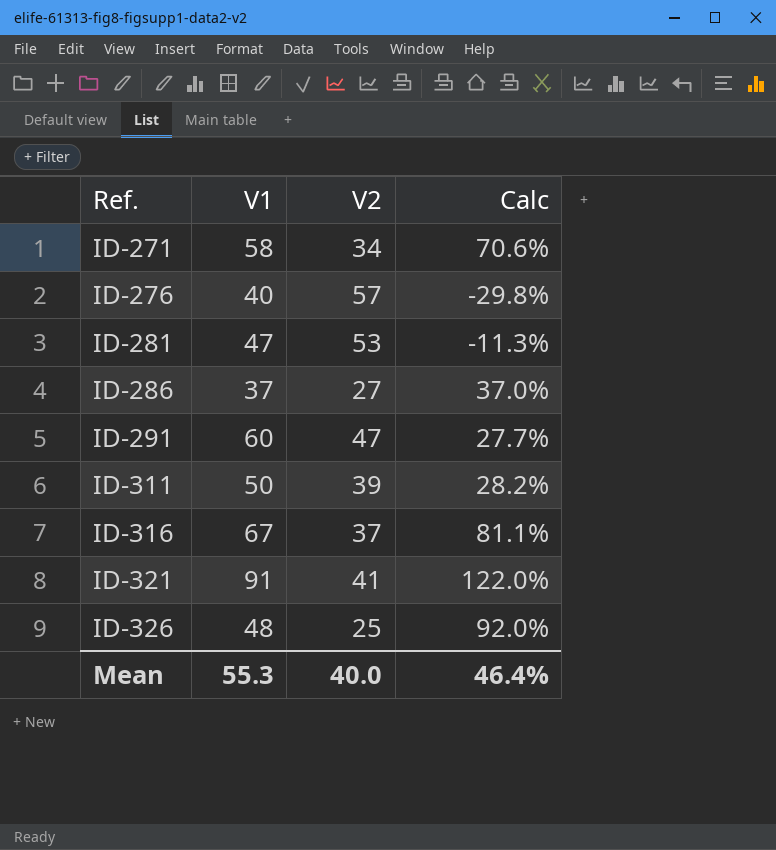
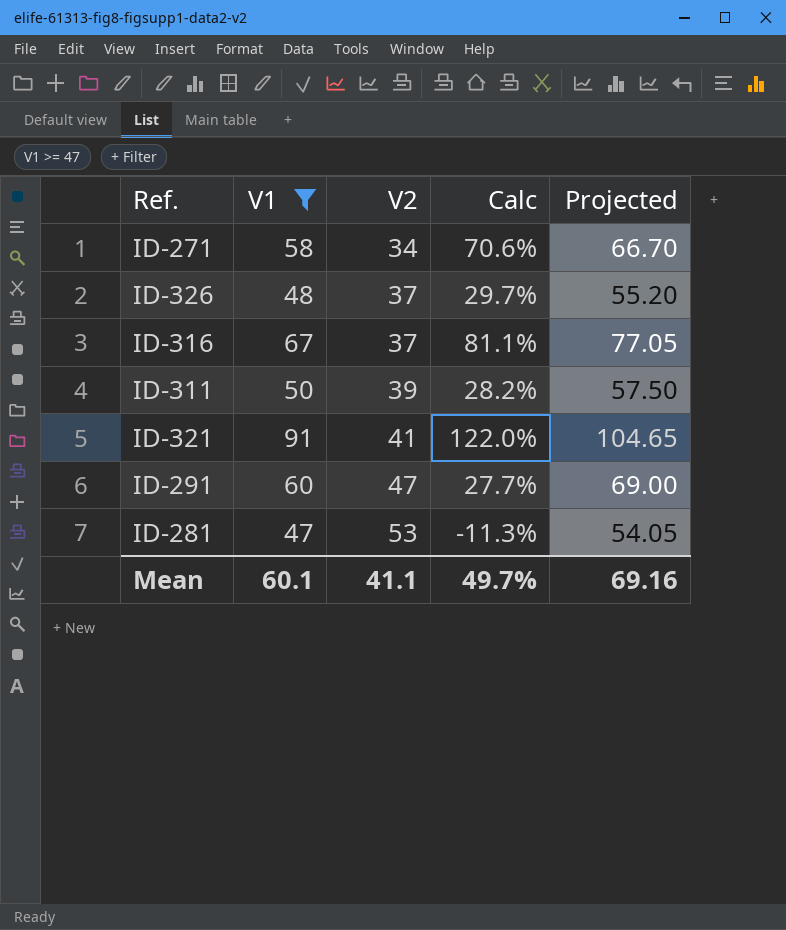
filter: none -> V1 >= 47
row order: Ref. ascending -> V2 ascending
column Projected | formula: none -> [V1] * 1.15
ID-326 | V2: 25 -> 37
ID-326 | Calc: 92.0% -> 29.7%
Mean | V1: 55.3 -> 60.1
Mean | V2: 40.0 -> 41.1
Mean | Calc: 46.4% -> 49.7%

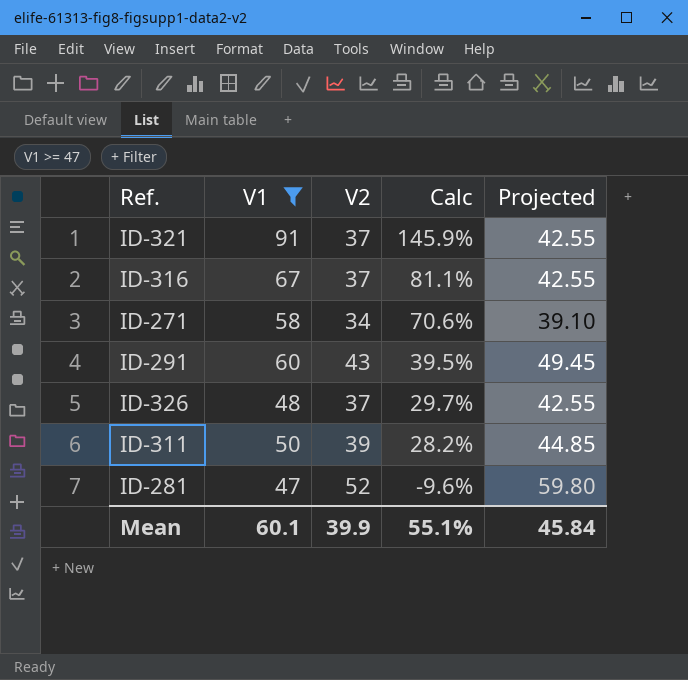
row order: V2 ascending -> Calc descending
column Projected | formula: [V1] * 1.15 -> [V2] * 1.15
ID-321 | V2: 41 -> 37
ID-321 | Calc: 122.0% -> 145.9%
ID-291 | V2: 47 -> 43
ID-291 | Calc: 27.7% -> 39.5%
ID-281 | V2: 53 -> 52
ID-281 | Calc: -11.3% -> -9.6%
Mean | V2: 41.1 -> 39.9
Mean | Calc: 49.7% -> 55.1%
Mean | Projected: 69.16 -> 45.84

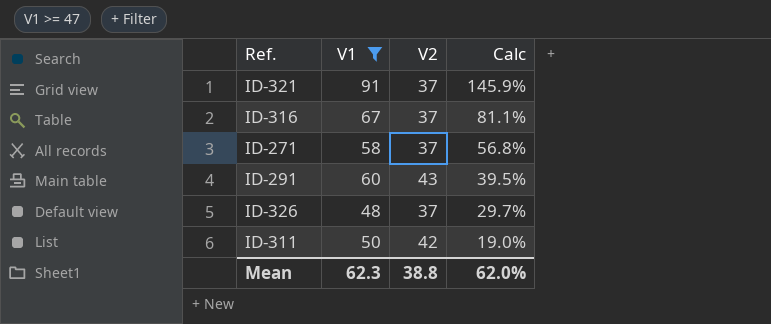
column Projected | formula: [V2] * 1.15 -> none
row ID-281: 47 | 52 | -9.6% | 59.80 -> none
ID-271 | V2: 34 -> 37
ID-271 | Calc: 70.6% -> 56.8%
ID-311 | V2: 39 -> 42
ID-311 | Calc: 28.2% -> 19.0%
Mean | V1: 60.1 -> 62.3
Mean | V2: 39.9 -> 38.8
Mean | Calc: 55.1% -> 62.0%

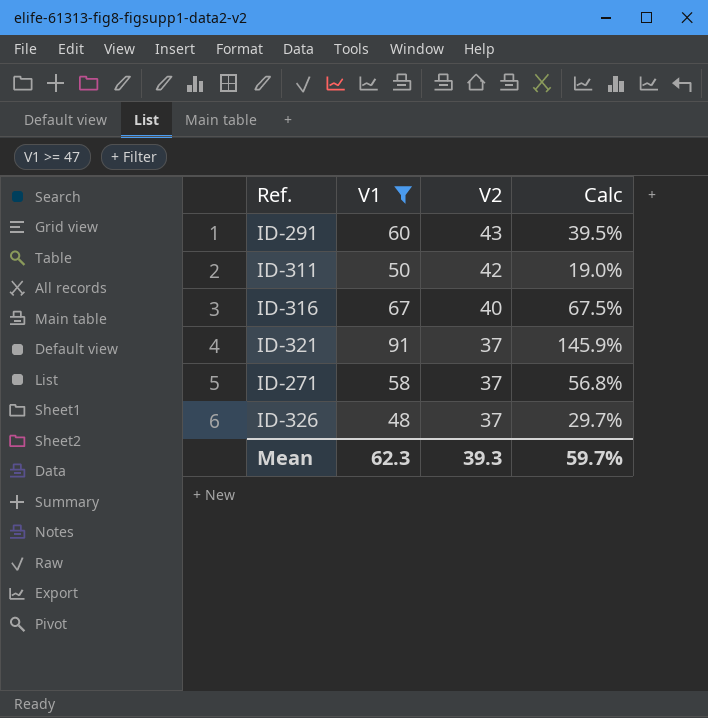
row order: Calc descending -> V2 descending
ID-316 | V2: 37 -> 40
ID-316 | Calc: 81.1% -> 67.5%
Mean | V2: 38.8 -> 39.3
Mean | Calc: 62.0% -> 59.7%

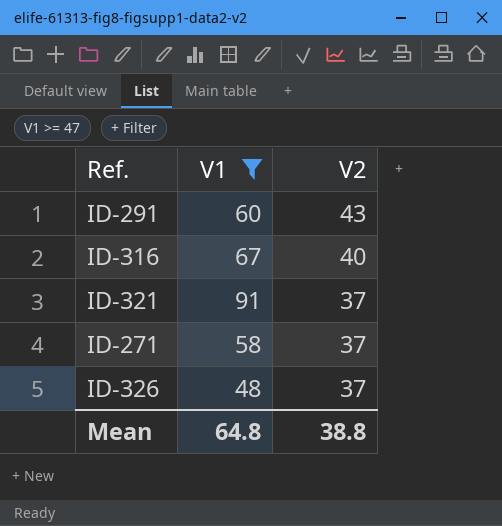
column Calc | formula: ([V1] - [V2]) / [V2] -> none
row ID-311: 50 | 42 | 19.0% -> none
Mean | V1: 62.3 -> 64.8
Mean | V2: 39.3 -> 38.8

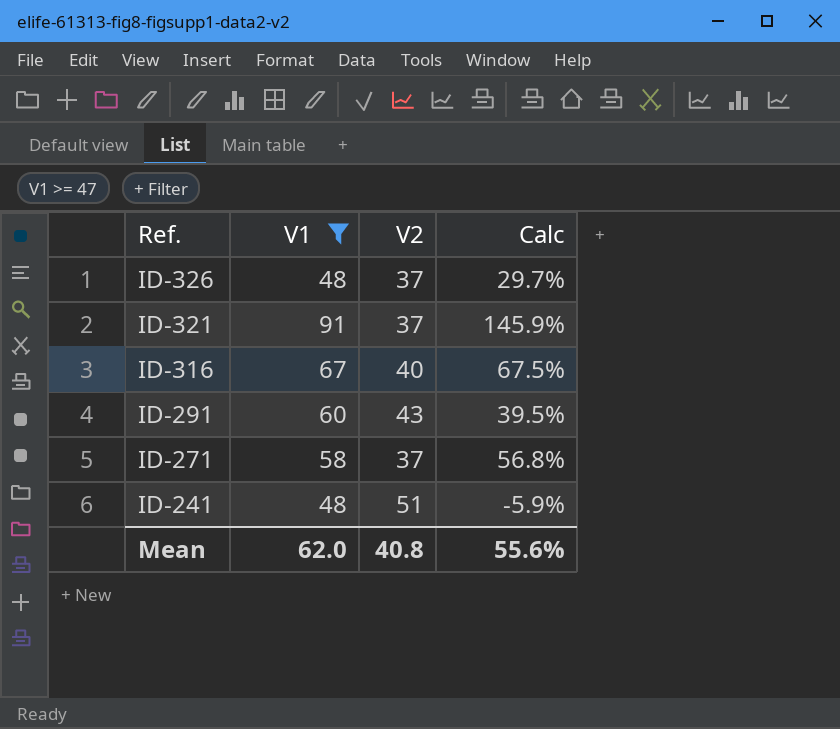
row order: V2 descending -> Ref. descending
column Calc | formula: none -> ([V1] - [V2]) / [V2]
row ID-241: none -> 48 | 51 | -5.9%
Mean | V1: 64.8 -> 62.0
Mean | V2: 38.8 -> 40.8

